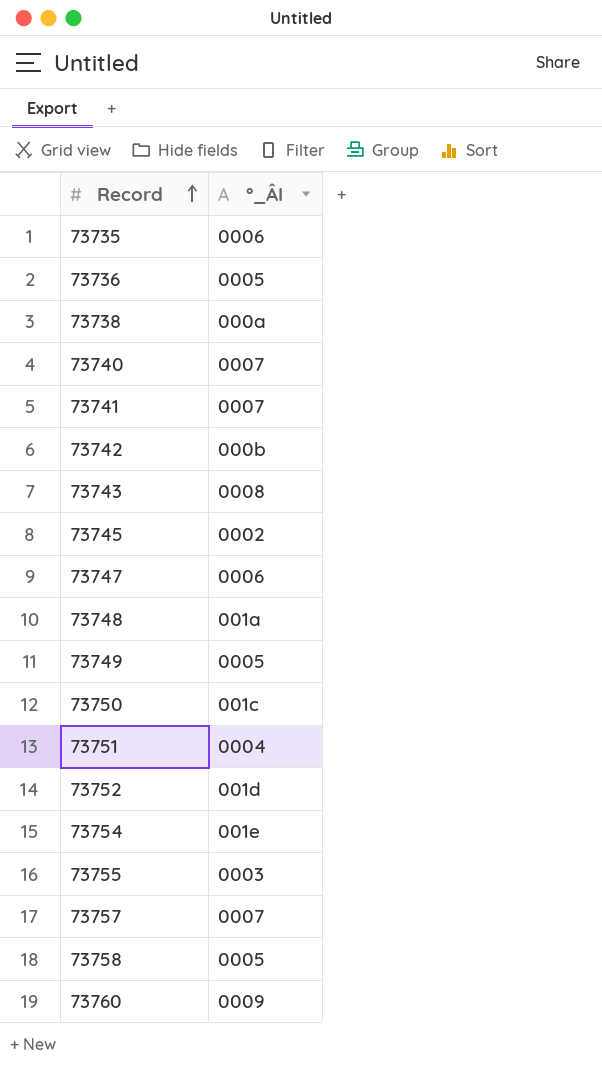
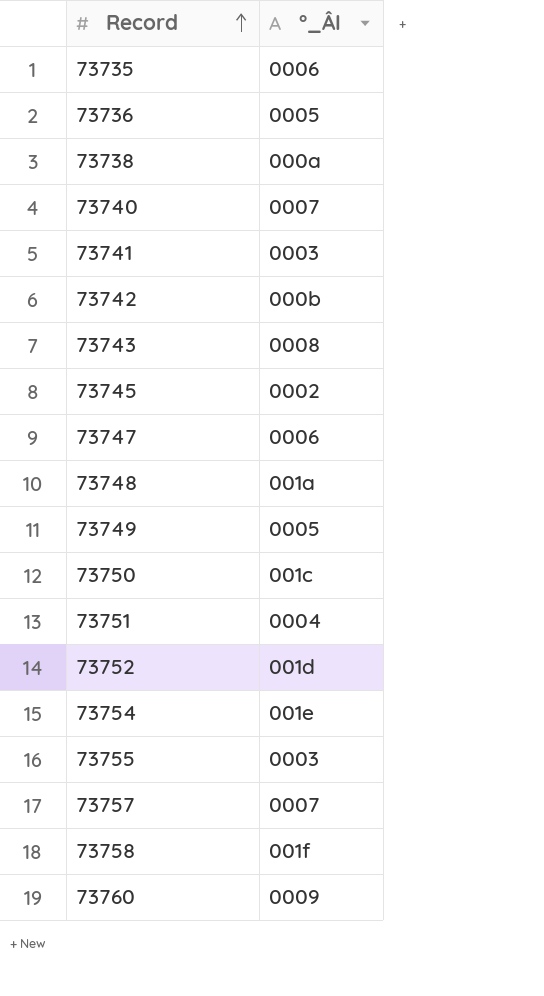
73741 | °_ÂI: 0007 -> 0003
73758 | °_ÂI: 0005 -> 001f

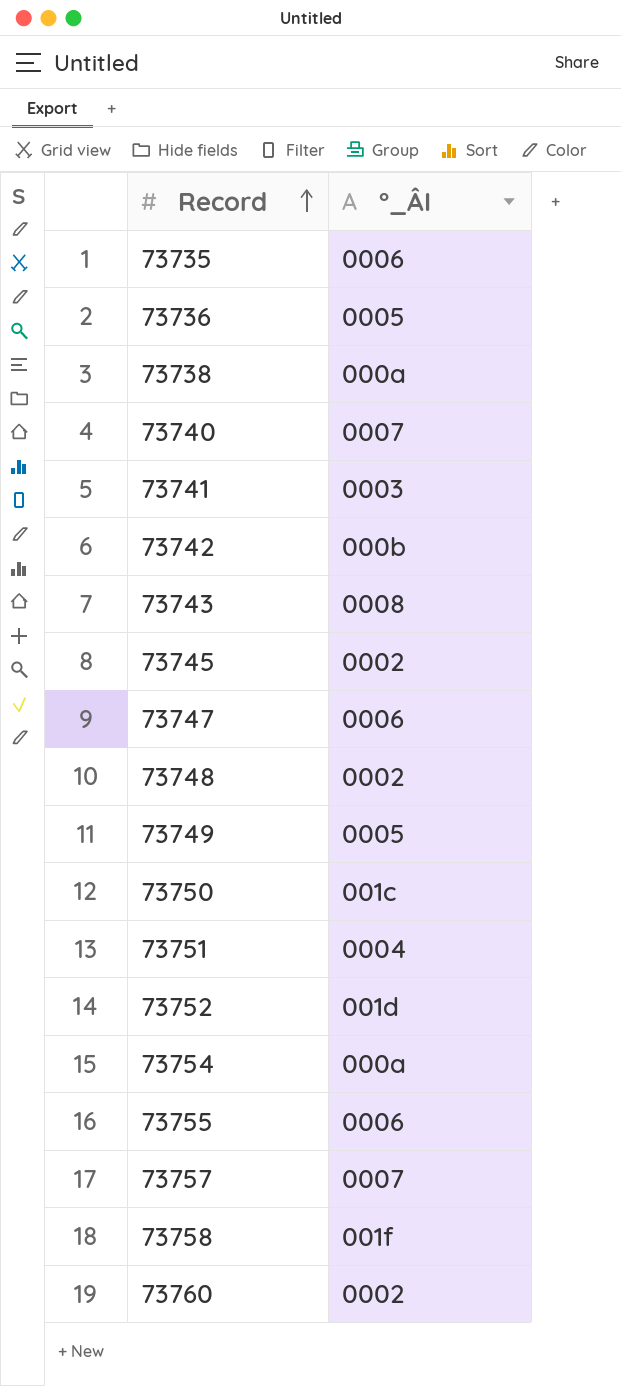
73748 | °_ÂI: 001a -> 0002
73754 | °_ÂI: 001e -> 000a
73755 | °_ÂI: 0003 -> 0006
73760 | °_ÂI: 0009 -> 0002

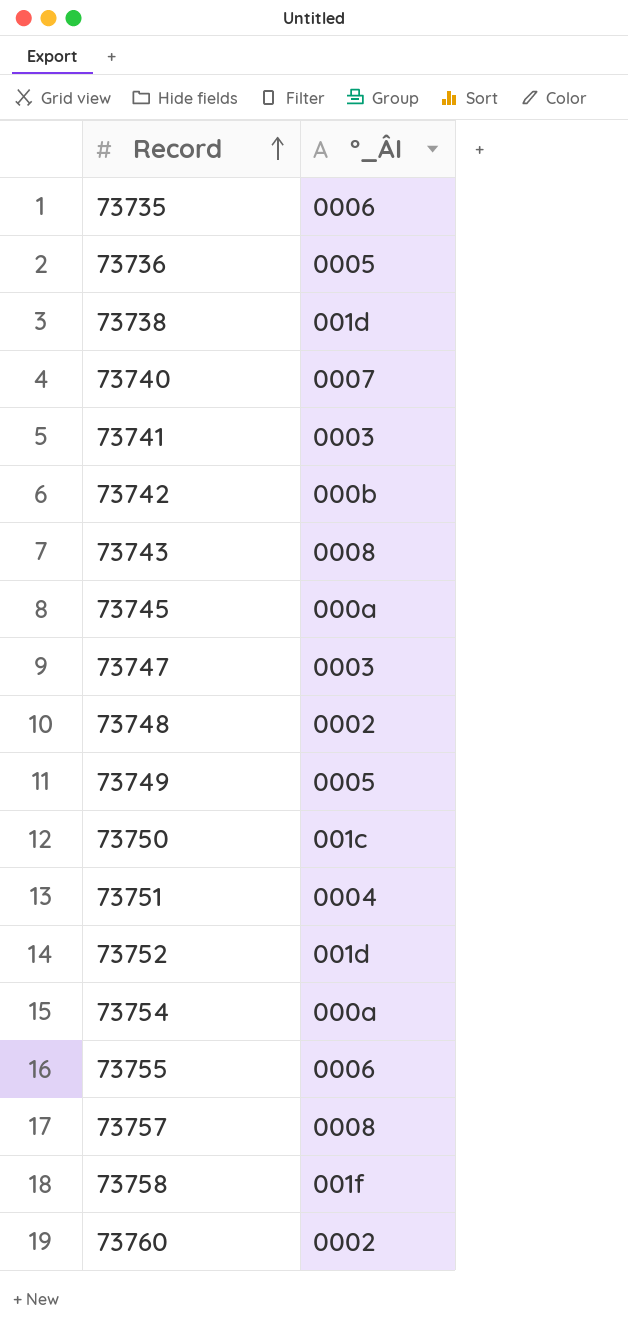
73738 | °_ÂI: 000a -> 001d
73745 | °_ÂI: 0002 -> 000a
73747 | °_ÂI: 0006 -> 0003
73757 | °_ÂI: 0007 -> 0008

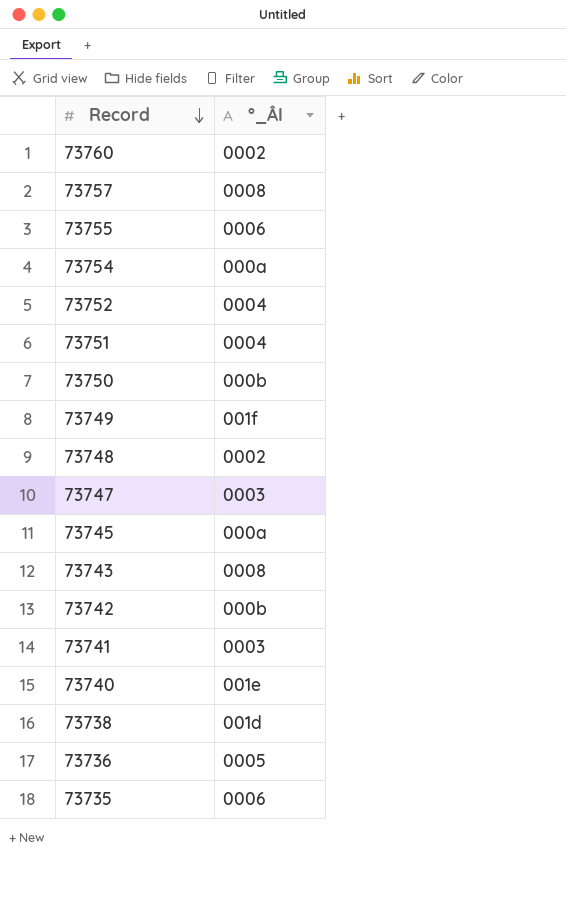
row order: Record ascending -> Record descending
row 73758: 001f -> none
73752 | °_ÂI: 001d -> 0004
73750 | °_ÂI: 001c -> 000b
73749 | °_ÂI: 0005 -> 001f
73740 | °_ÂI: 0007 -> 001e

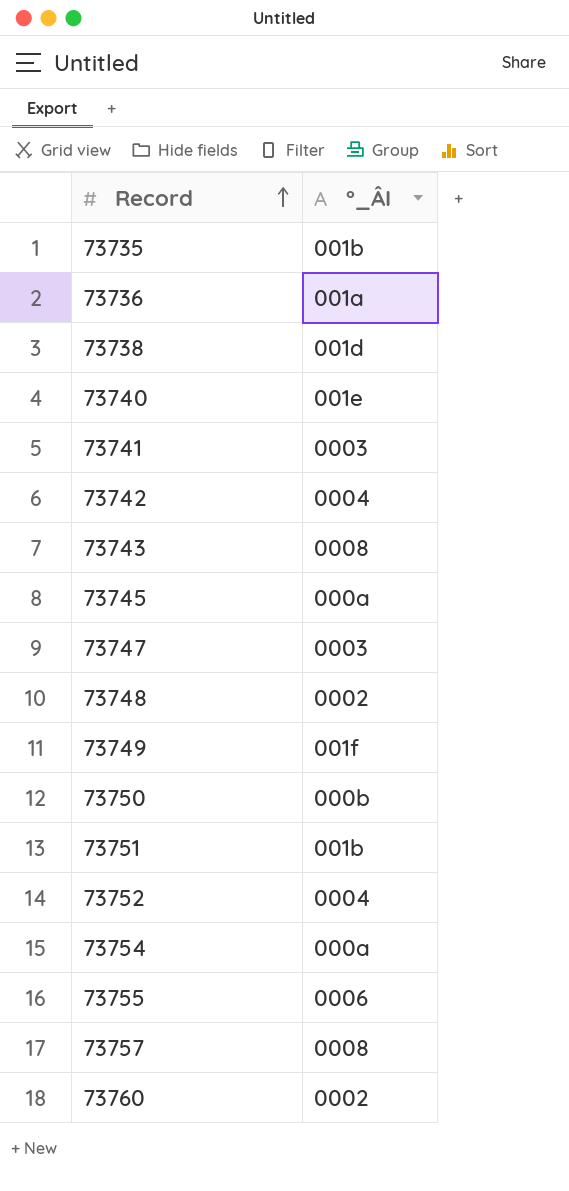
row order: Record descending -> Record ascending
73735 | °_ÂI: 0006 -> 001b
73736 | °_ÂI: 0005 -> 001a
73742 | °_ÂI: 000b -> 0004
73751 | °_ÂI: 0004 -> 001b

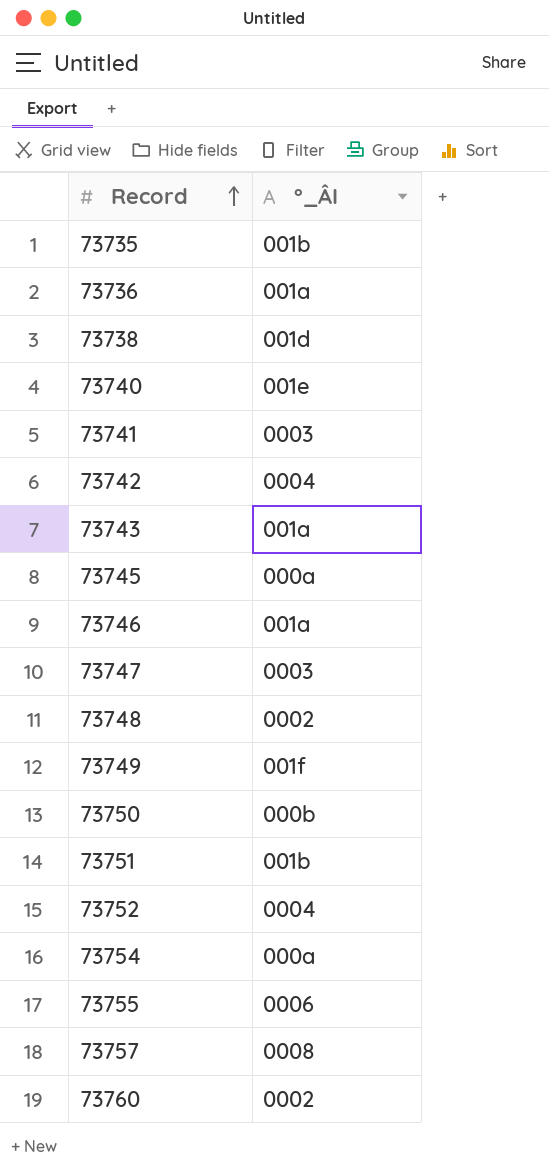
73743 | °_ÂI: 0008 -> 001a
row 73746: none -> 001a

